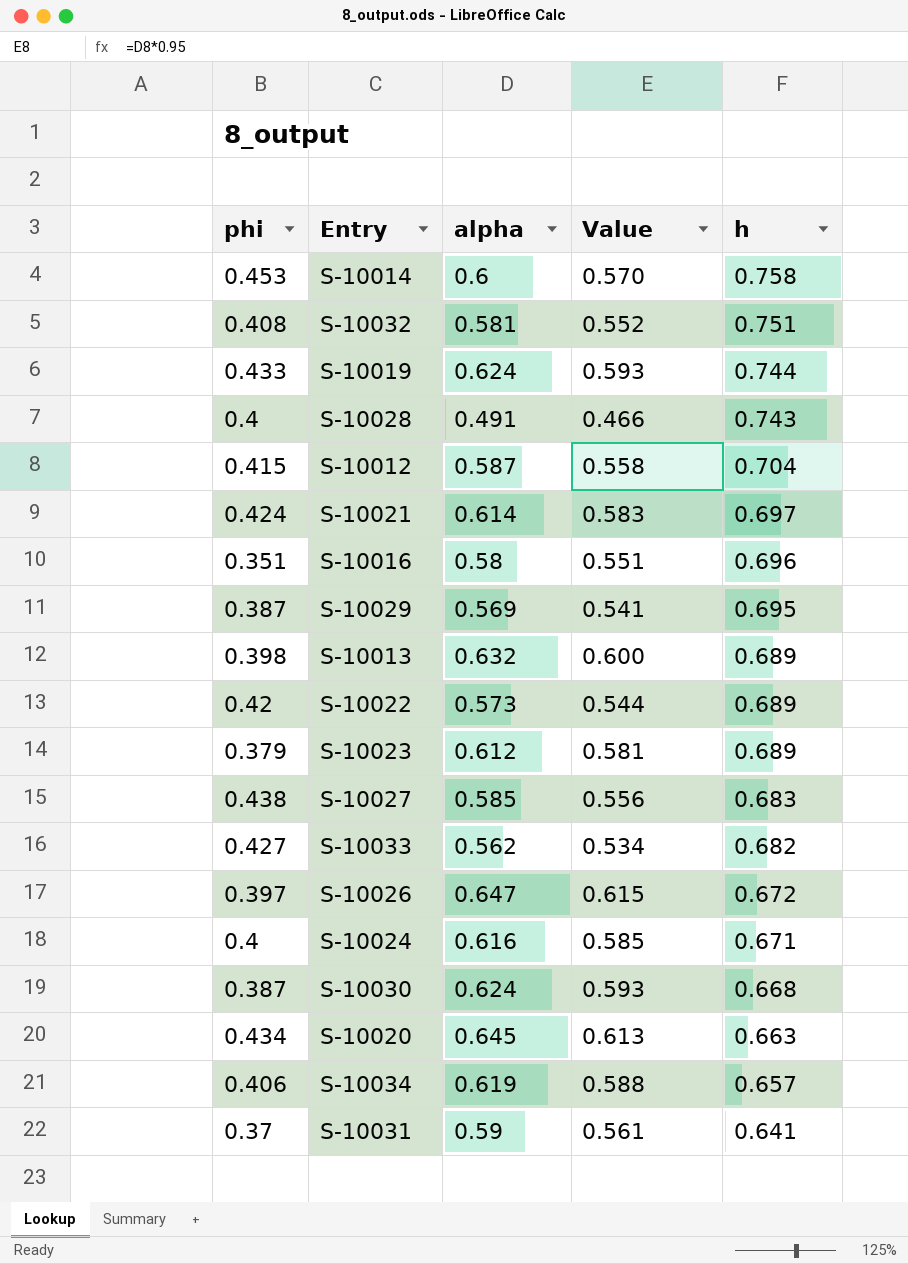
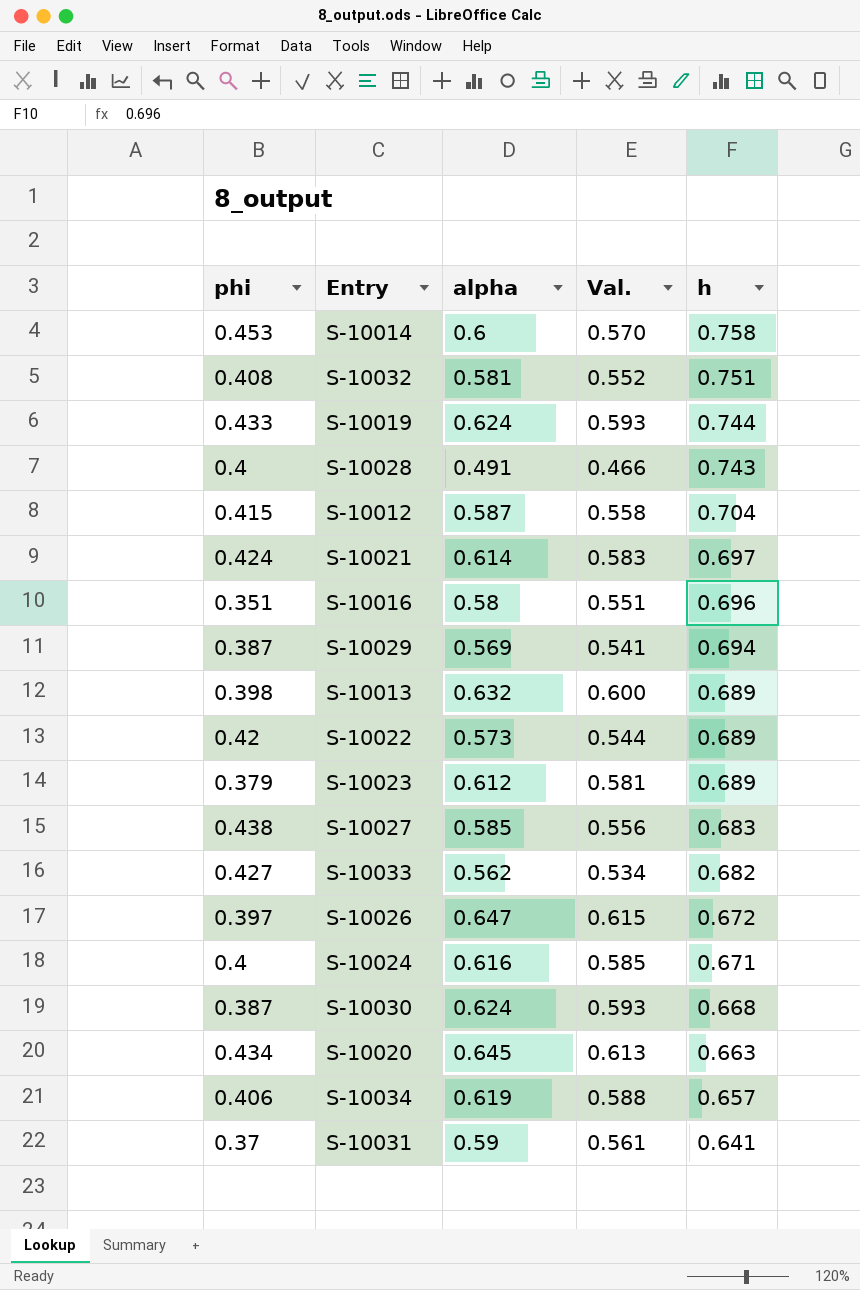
column name: Value -> Val.
S-10029 | h: 0.695 -> 0.694

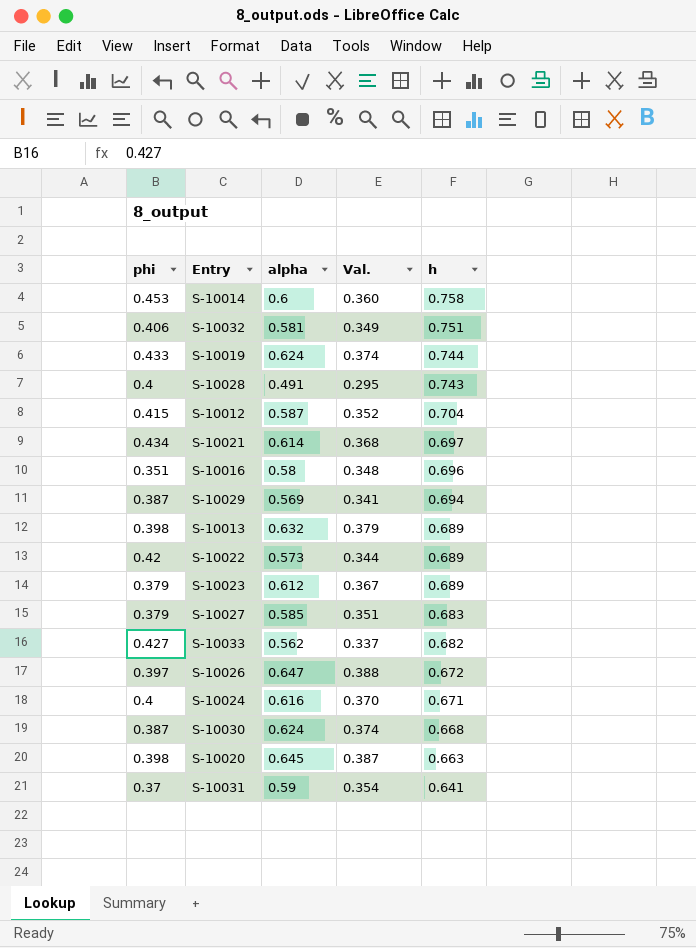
column Val. | formula: [alpha] * 0.95 -> [alpha] * 0.6
row S-10034: 0.406 | 0.619 | 0.588 | 0.657 -> none
S-10032 | phi: 0.408 -> 0.406
S-10021 | phi: 0.424 -> 0.434
S-10027 | phi: 0.438 -> 0.379
S-10020 | phi: 0.434 -> 0.398

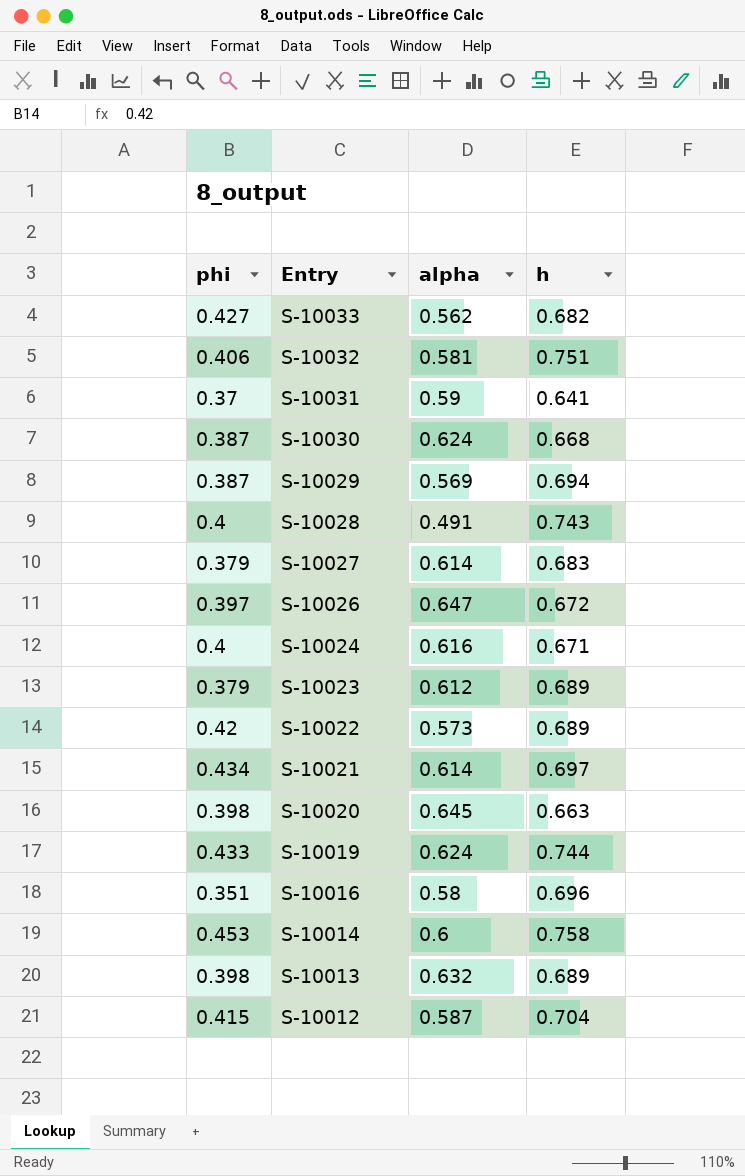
row order: h descending -> Entry descending
column Val. | formula: [alpha] * 0.6 -> none
S-10027 | alpha: 0.585 -> 0.614

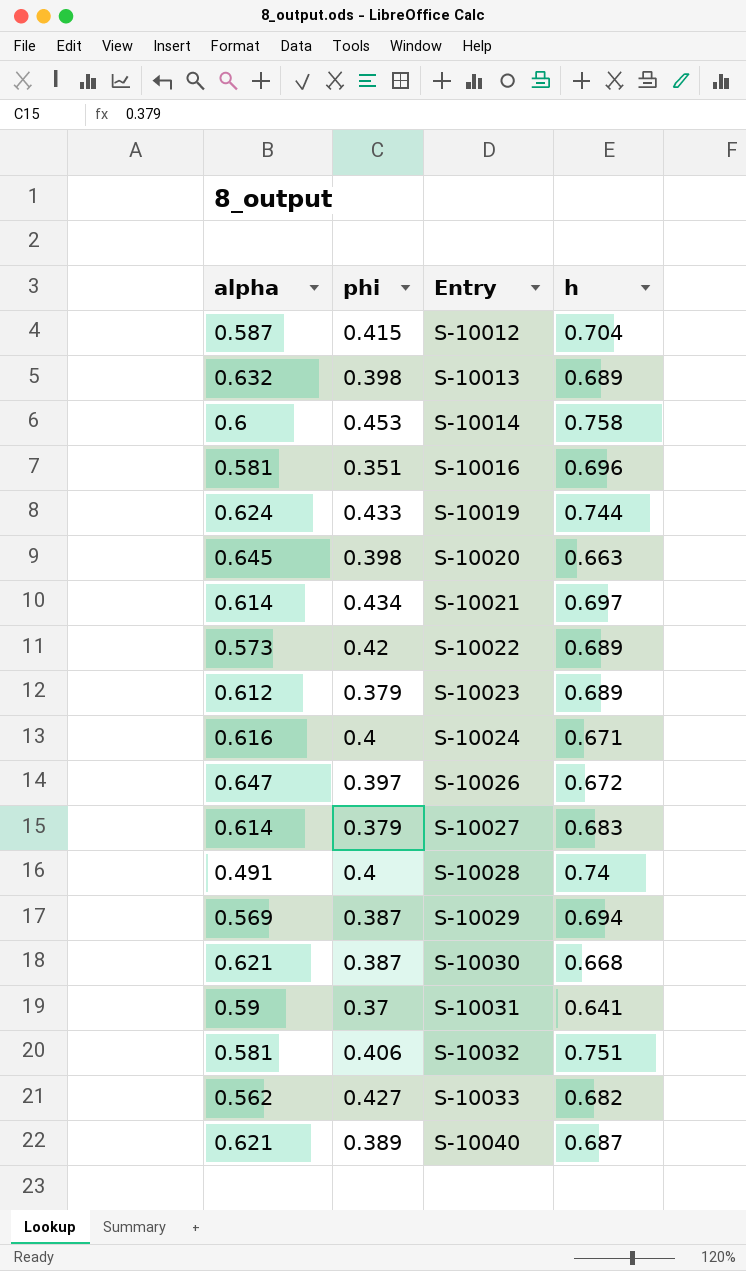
row order: Entry descending -> Entry ascending
column alpha | position: 3 -> 1
S-10016 | alpha: 0.58 -> 0.581
S-10028 | h: 0.743 -> 0.74
S-10030 | alpha: 0.624 -> 0.621
row S-10040: none -> 0.621 | 0.389 | 0.687

